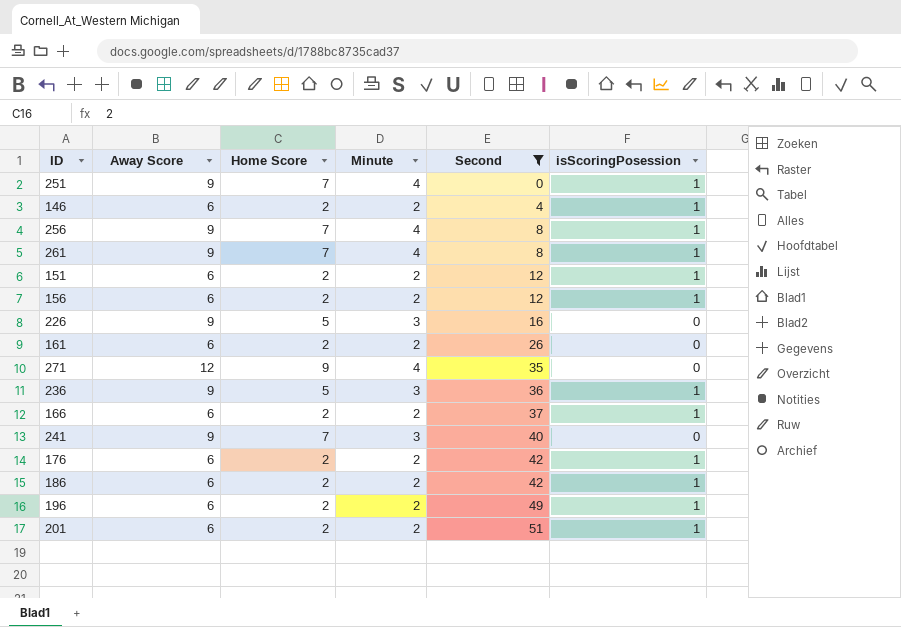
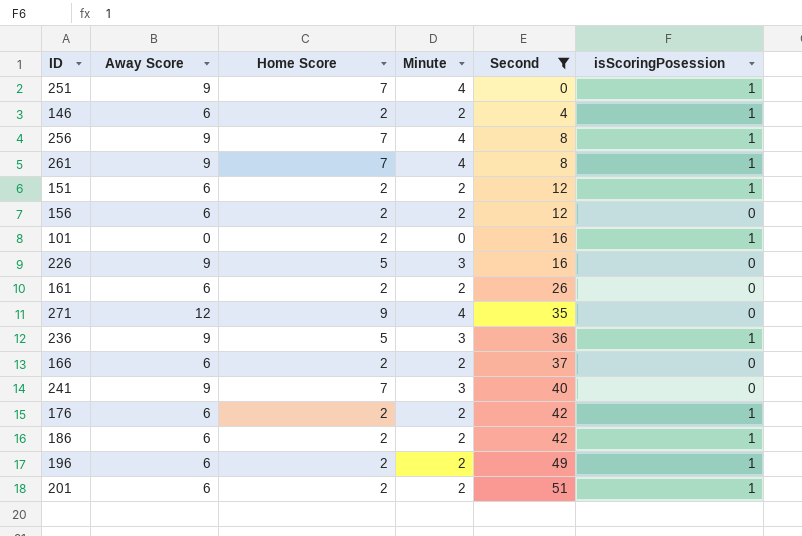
156 | isScoringPosession: 1 -> 0
row 101: none -> 0 | 2 | 0 | 16 | 1
166 | isScoringPosession: 1 -> 0

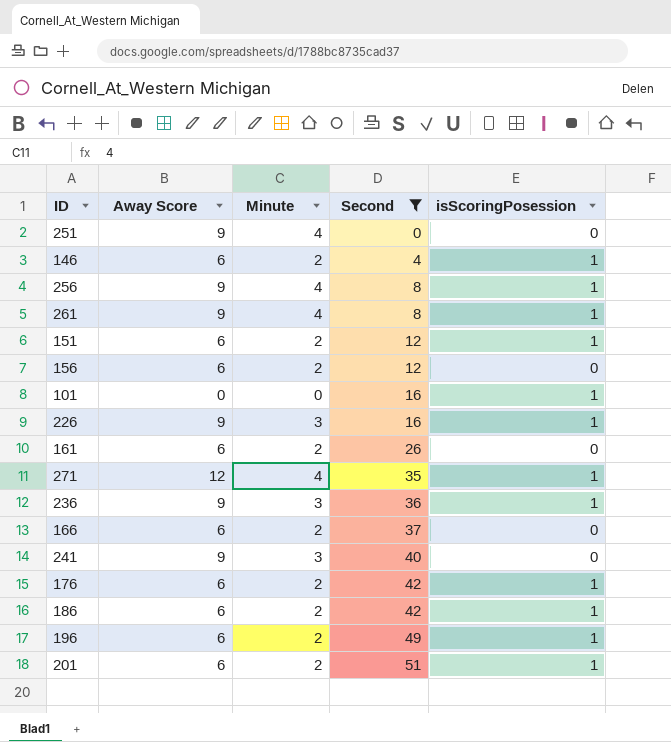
column Home Score | position: 3 -> none
251 | isScoringPosession: 1 -> 0
226 | isScoringPosession: 0 -> 1
271 | isScoringPosession: 0 -> 1

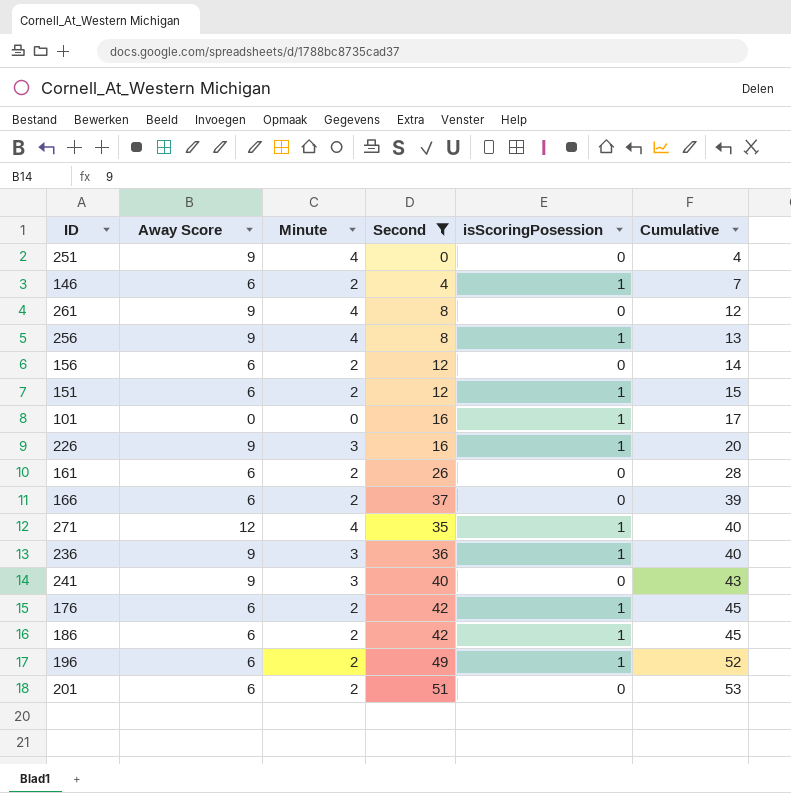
row order: Second ascending -> Cumulative ascending
column Cumulative | formula: none -> [Minute] + [Second] + [isScoringPosession]
261 | isScoringPosession: 1 -> 0
201 | isScoringPosession: 1 -> 0

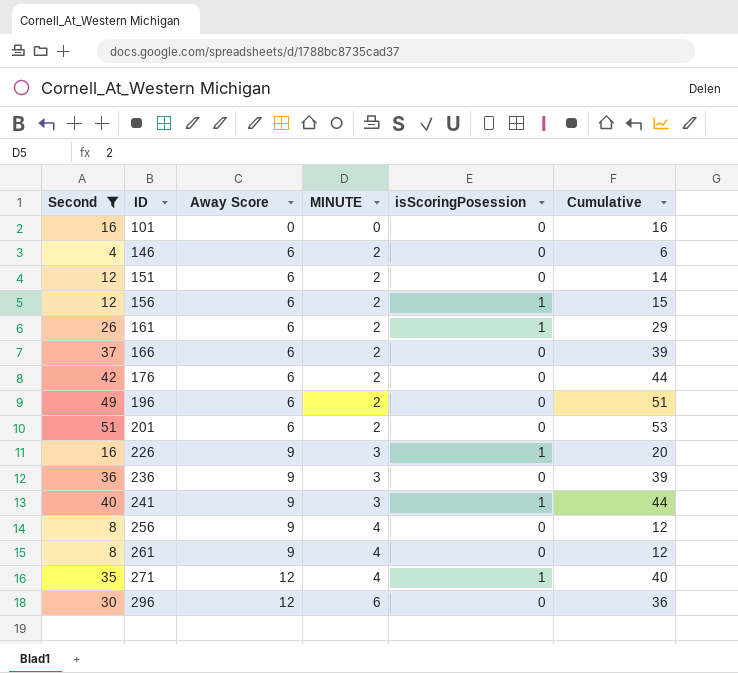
row order: Cumulative ascending -> ID ascending
column Second | position: 4 -> 1
column name: Minute -> MINUTE
row 251: 9 | 4 | 0 | 0 | 4 -> none
row 186: 6 | 2 | 42 | 1 | 45 -> none
101 | isScoringPosession: 1 -> 0
101 | Cumulative: 17 -> 16
146 | isScoringPosession: 1 -> 0
146 | Cumulative: 7 -> 6
151 | isScoringPosession: 1 -> 0
151 | Cumulative: 15 -> 14
156 | isScoringPosession: 0 -> 1
156 | Cumulative: 14 -> 15
161 | isScoringPosession: 0 -> 1
161 | Cumulative: 28 -> 29
176 | isScoringPosession: 1 -> 0
176 | Cumulative: 45 -> 44
196 | isScoringPosession: 1 -> 0
196 | Cumulative: 52 -> 51
236 | isScoringPosession: 1 -> 0
236 | Cumulative: 40 -> 39
241 | isScoringPosession: 0 -> 1
241 | Cumulative: 43 -> 44
256 | isScoringPosession: 1 -> 0
256 | Cumulative: 13 -> 12
row 296: none -> 30 | 12 | 6 | 0 | 36

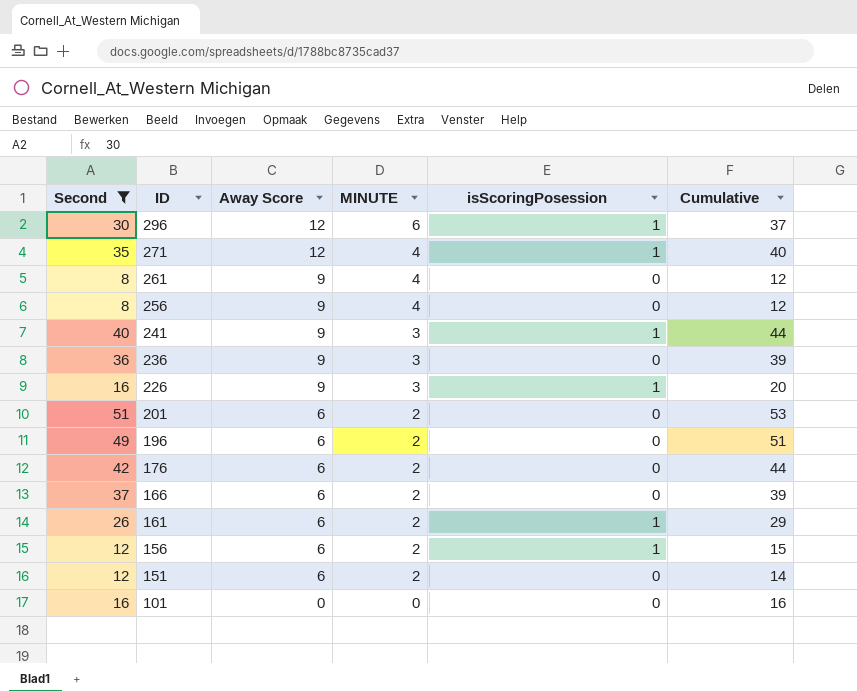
row order: ID ascending -> ID descending
row 146: 4 | 6 | 2 | 0 | 6 -> none
296 | isScoringPosession: 0 -> 1
296 | Cumulative: 36 -> 37

